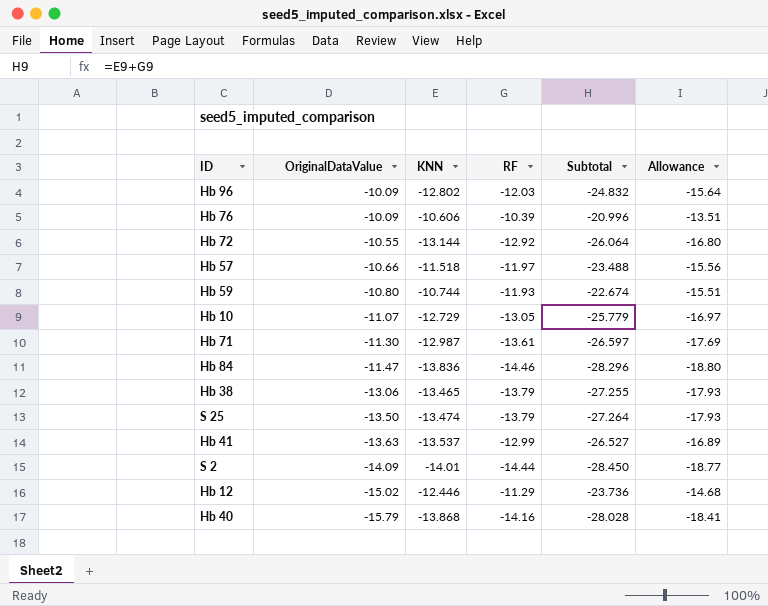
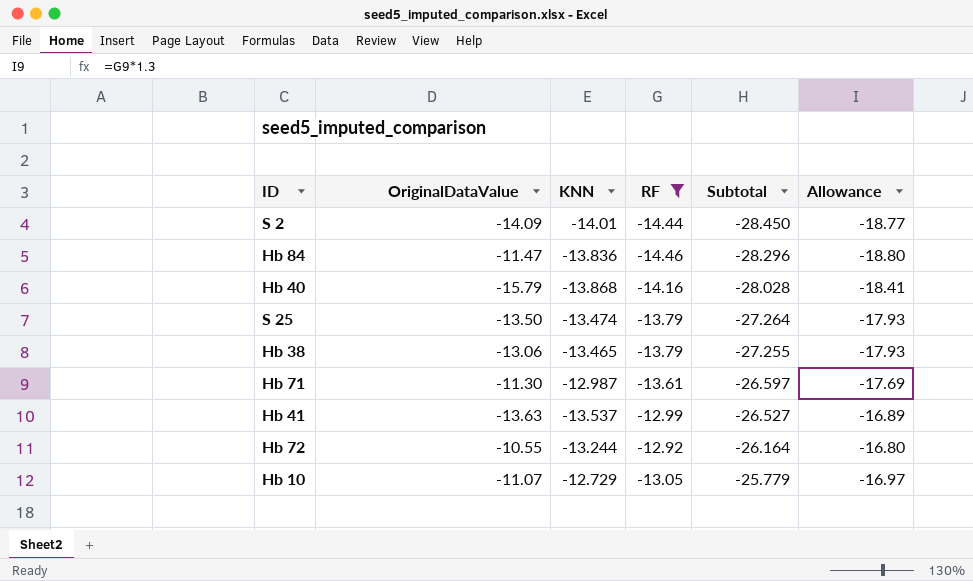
filter: none -> RF <= -12.92
row order: OriginalDataValue descending -> Subtotal ascending
Hb 72 | KNN: -13.144 -> -13.244
Hb 72 | Subtotal: -26.064 -> -26.164

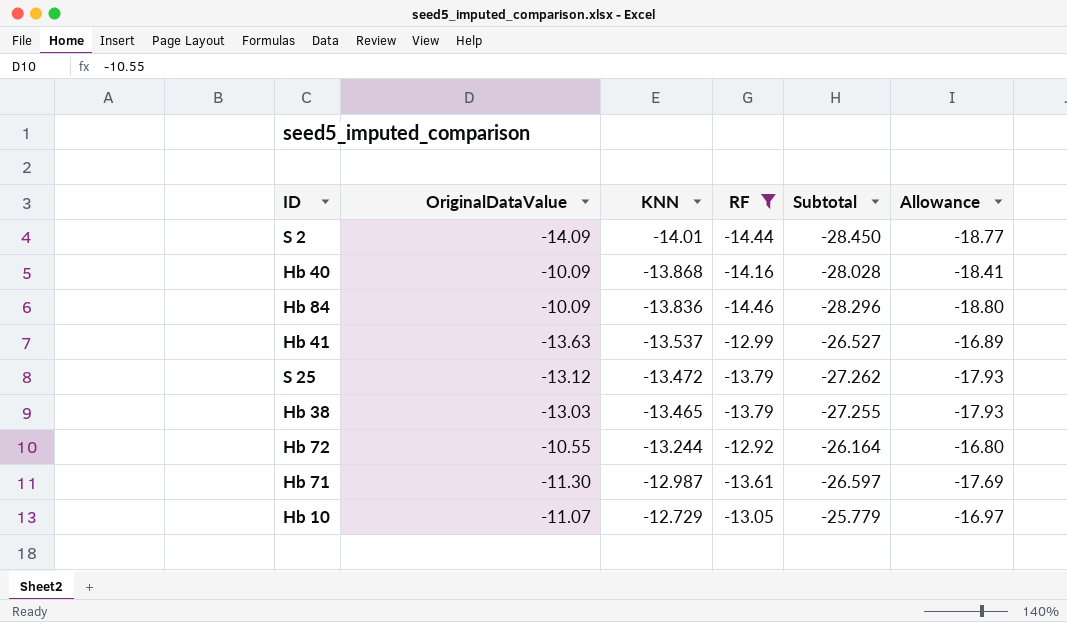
row order: Subtotal ascending -> KNN ascending
Hb 40 | OriginalDataValue: -15.79 -> -10.09
Hb 84 | OriginalDataValue: -11.47 -> -10.09
S 25 | OriginalDataValue: -13.50 -> -13.12
S 25 | KNN: -13.474 -> -13.472
S 25 | Subtotal: -27.264 -> -27.262
Hb 38 | OriginalDataValue: -13.06 -> -13.03

